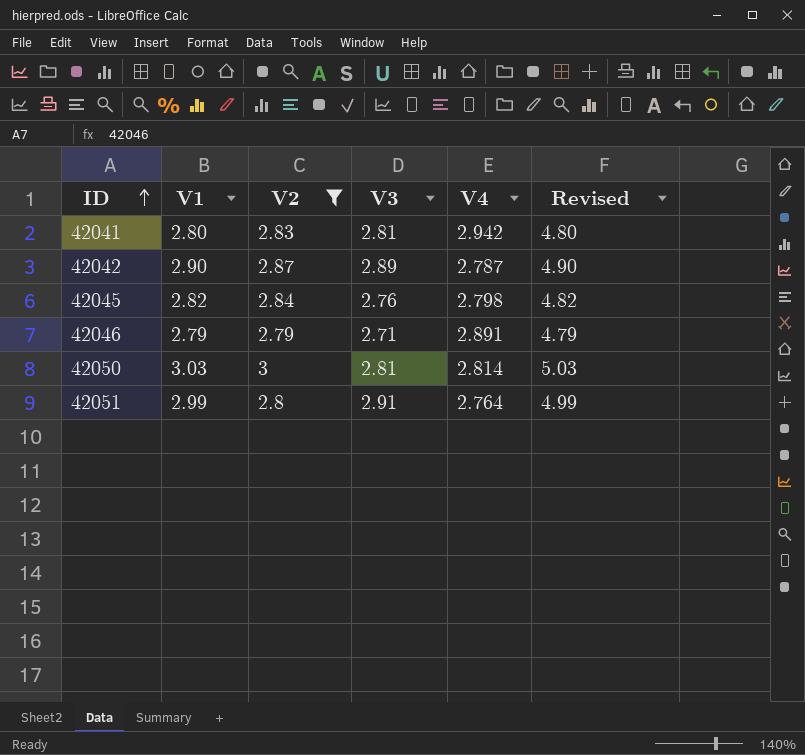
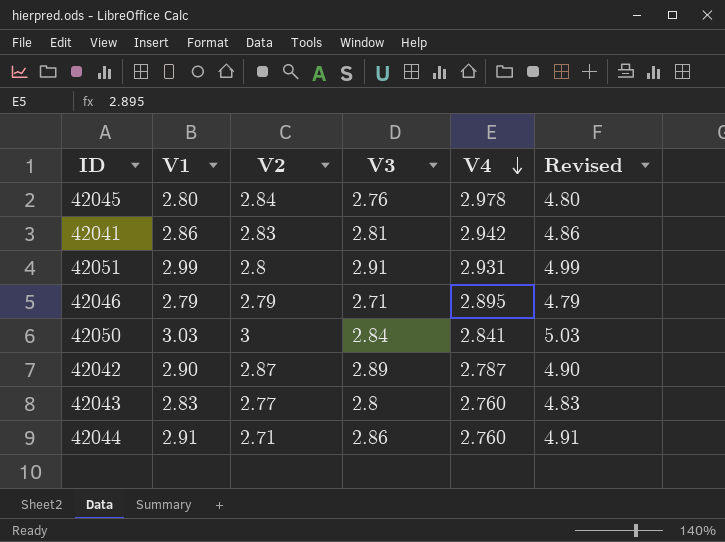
filter: V2 >= 2.79 -> none
row order: ID ascending -> V4 descending
42045 | V1: 2.82 -> 2.80
42045 | V4: 2.798 -> 2.978
42045 | Revised: 4.82 -> 4.80
42041 | V1: 2.80 -> 2.86
42041 | Revised: 4.80 -> 4.86
42051 | V4: 2.764 -> 2.931
42046 | V4: 2.891 -> 2.895
42050 | V3: 2.81 -> 2.84
42050 | V4: 2.814 -> 2.841

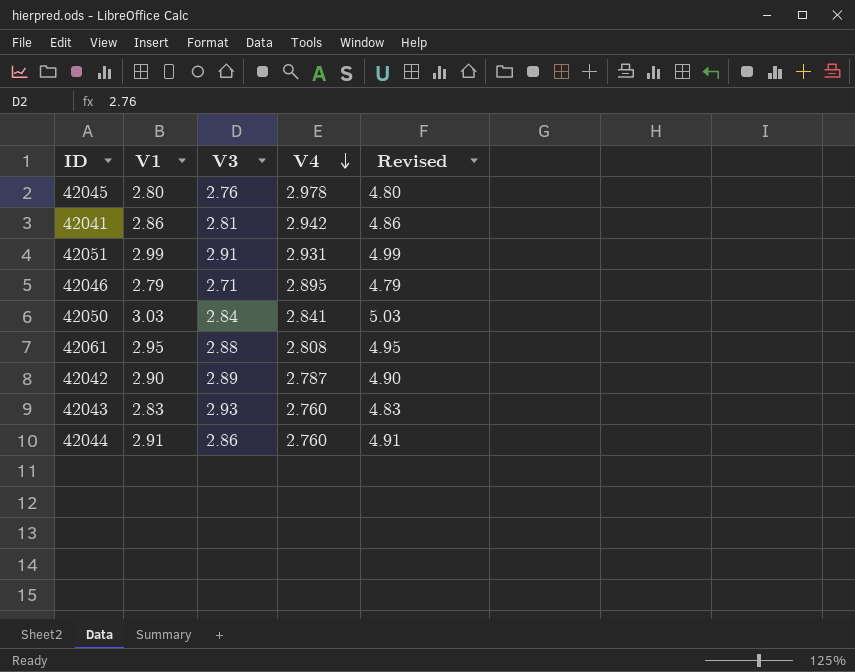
column V2 | position: 3 -> none
row 42061: none -> 2.95 | 2.88 | 2.808 | 4.95
42043 | V3: 2.8 -> 2.93

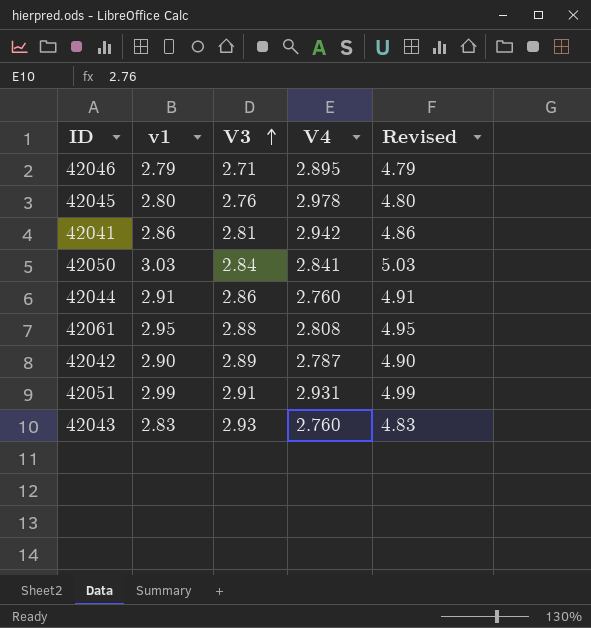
row order: V4 descending -> V3 ascending
column name: V1 -> v1

